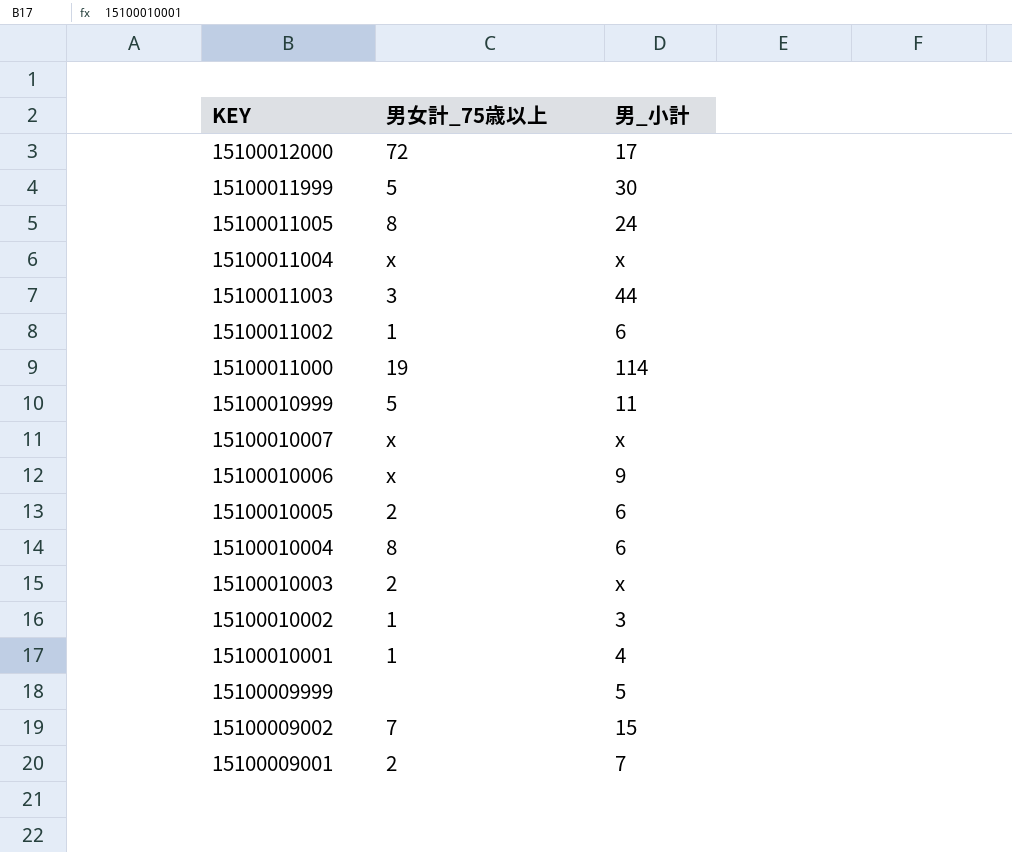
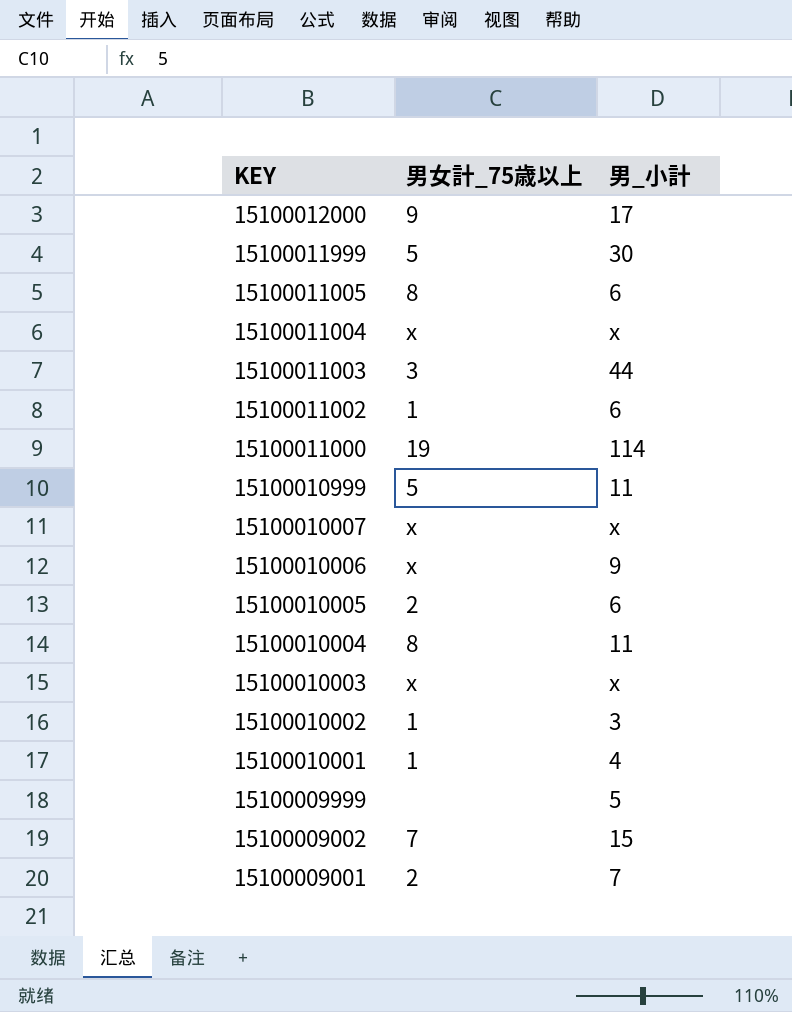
15100012000 | 男女計_75歳以上: 72 -> 9
15100011005 | 男_小計: 24 -> 6
15100010004 | 男_小計: 6 -> 11
15100010003 | 男女計_75歳以上: 2 -> x

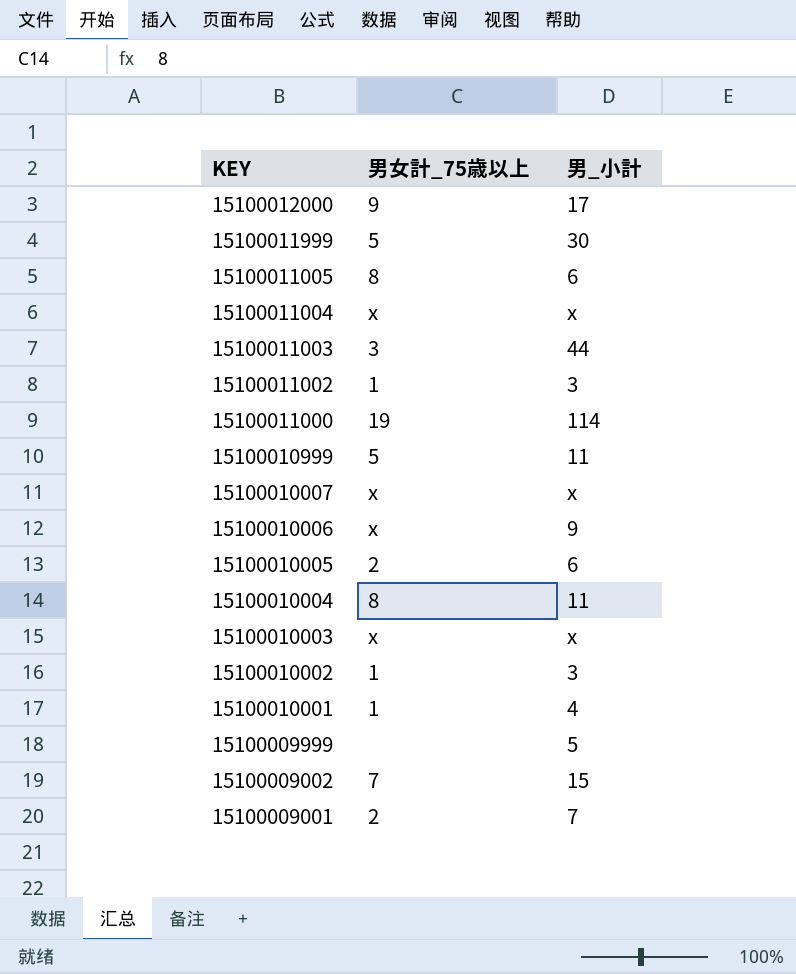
15100011002 | 男_小計: 6 -> 3

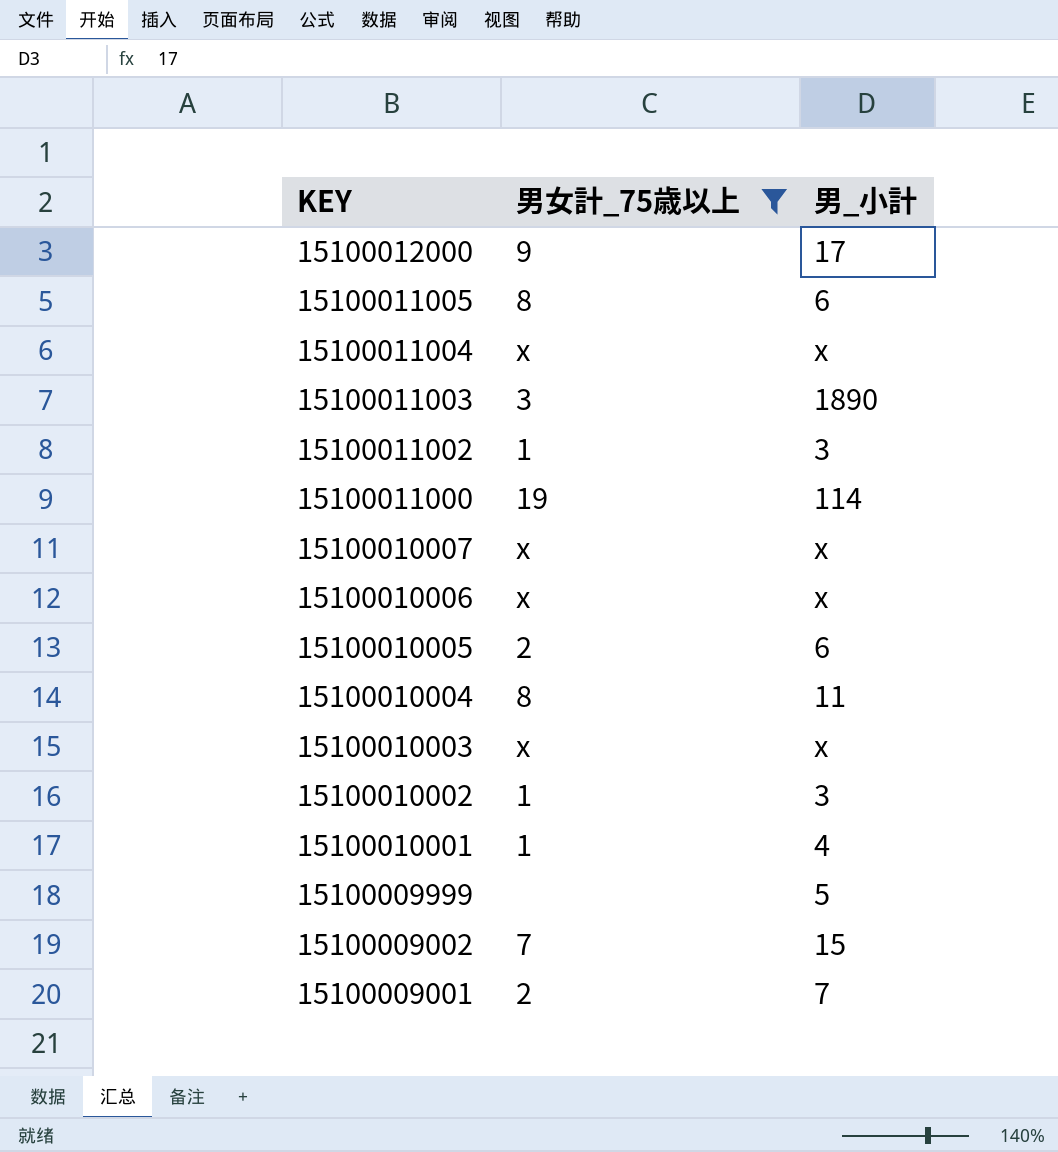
filter: none -> 男女計_75歳以上 != 5
15100011003 | 男_小計: 44 -> 1890
15100010006 | 男_小計: 9 -> x

